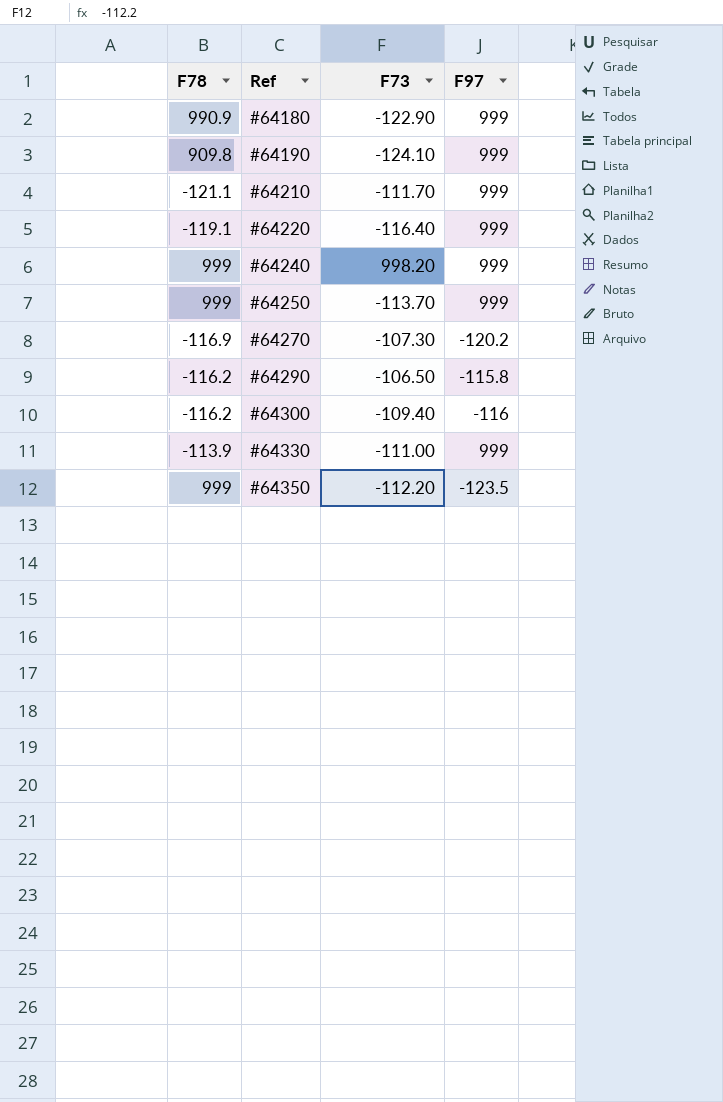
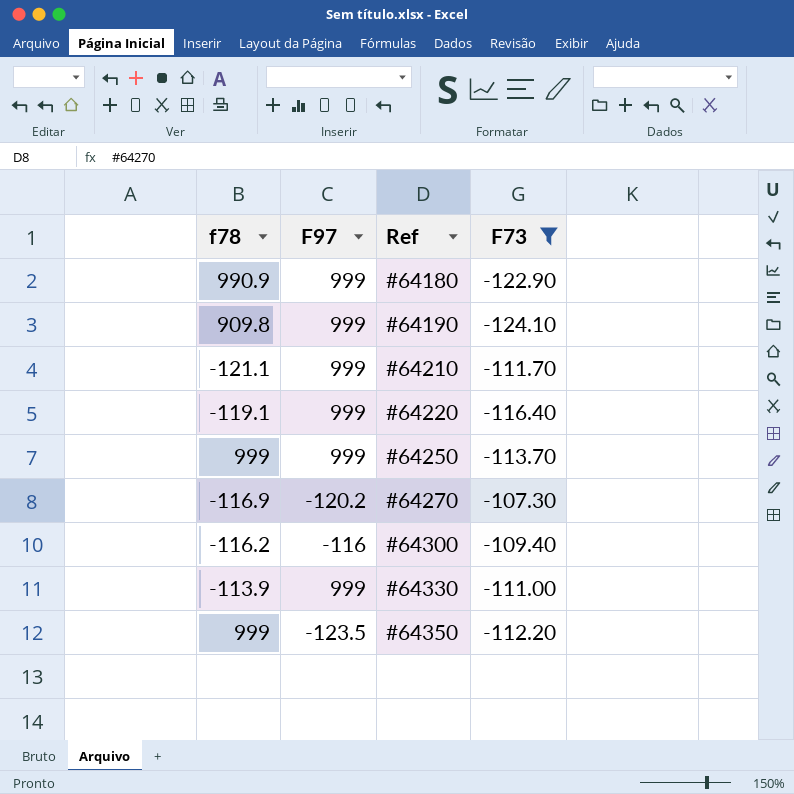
filter: none -> F73 <= -107.30
column name: F78 -> f78
column F97 | position: 4 -> 2

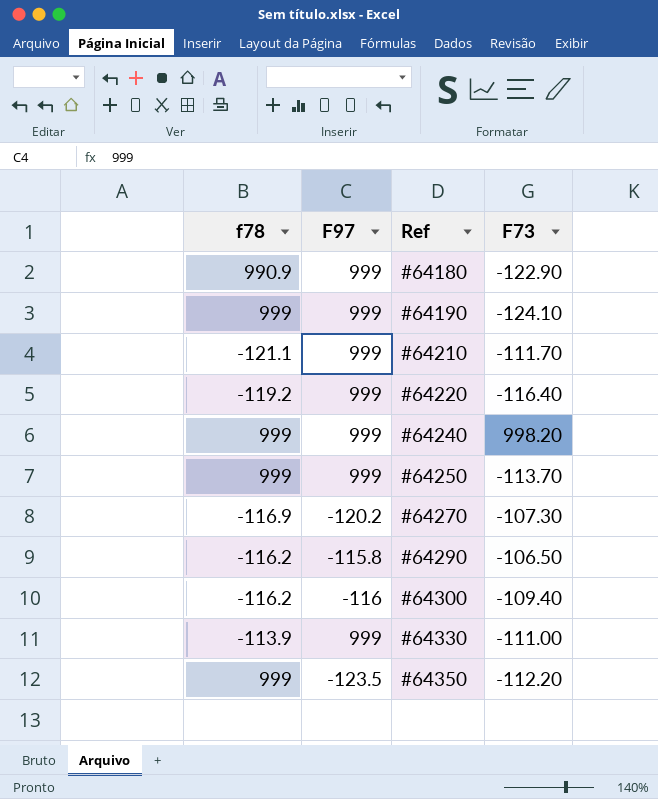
filter: F73 <= -107.30 -> none
#64190 | f78: 909.8 -> 999
#64220 | f78: -119.1 -> -119.2

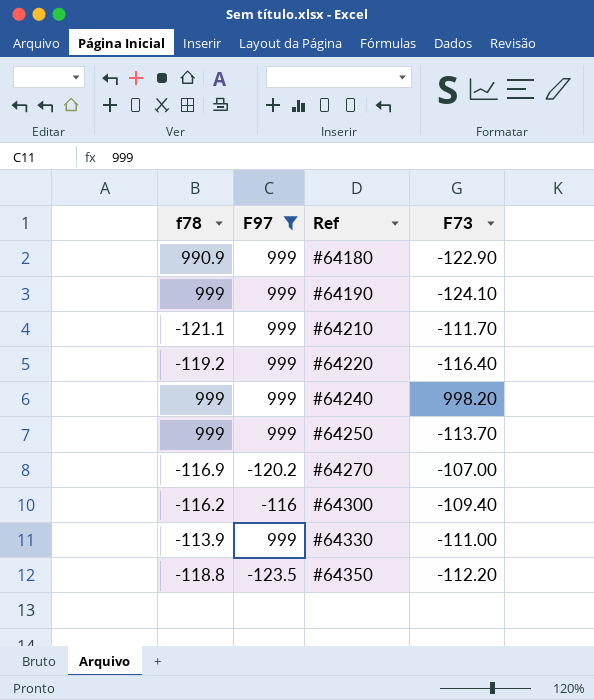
filter: none -> F97 != -115.8
#64270 | F73: -107.30 -> -107.00
#64350 | f78: 999 -> -118.8

